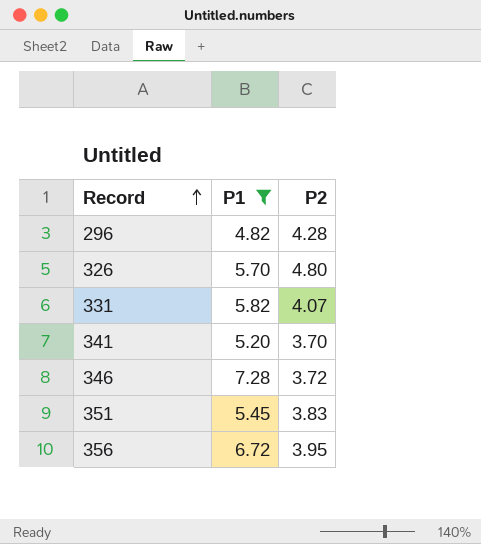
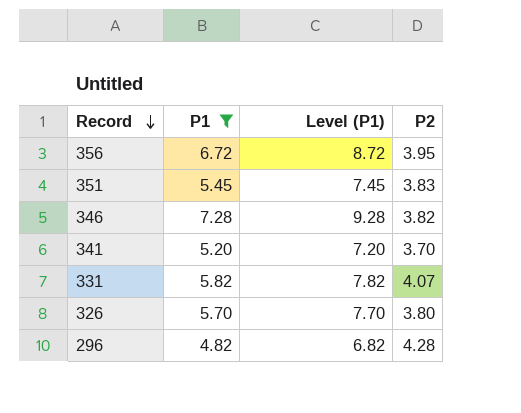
row order: Record ascending -> Record descending
column Level (P1) | formula: none -> [P1] + 2
346 | P2: 3.72 -> 3.82
326 | P2: 4.80 -> 3.80

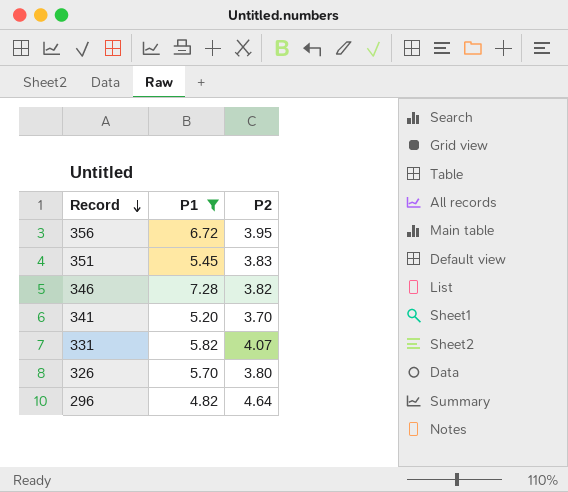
column Level (P1) | formula: [P1] + 2 -> none
296 | P2: 4.28 -> 4.64

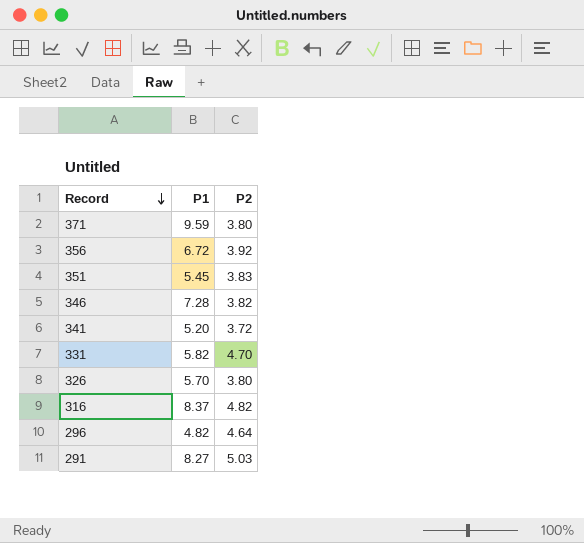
filter: P1 <= 7.28 -> none
356 | P2: 3.95 -> 3.92
341 | P2: 3.70 -> 3.72
331 | P2: 4.07 -> 4.70

